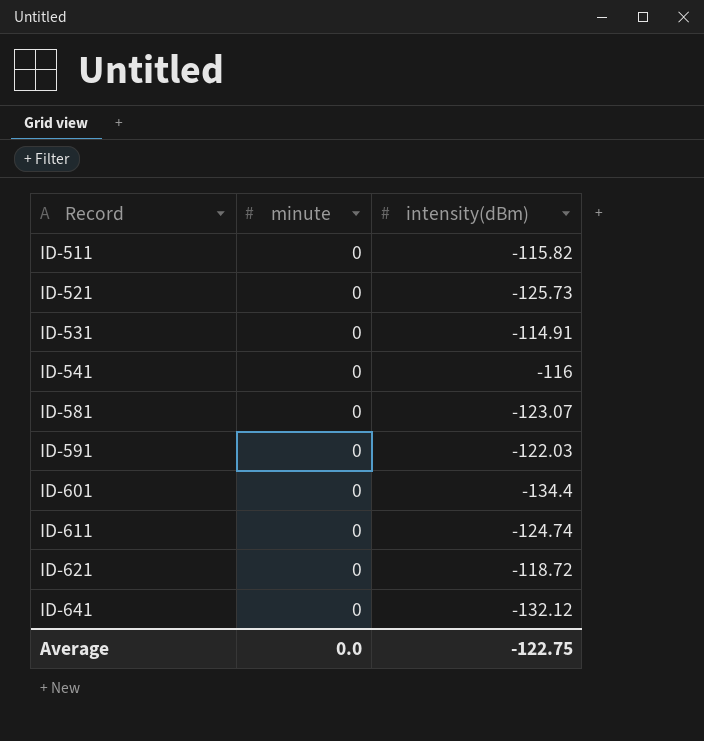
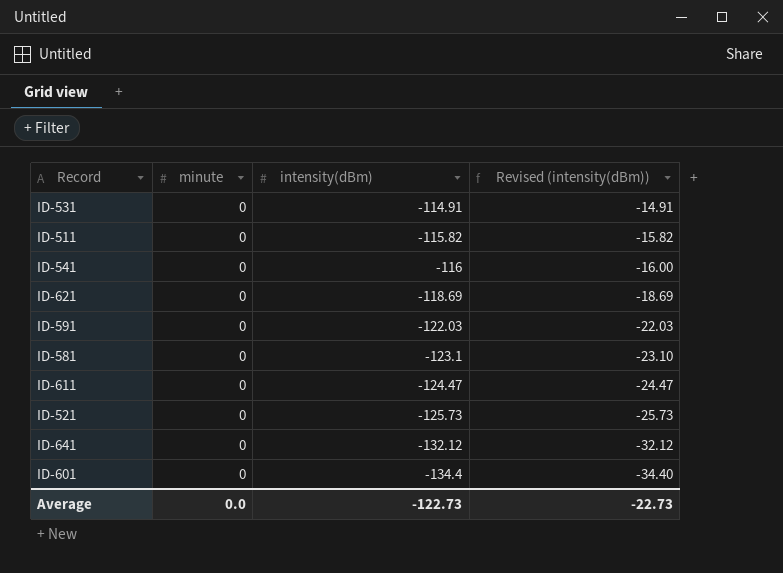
row order: Record ascending -> intensity(dBm) descending
column Revised (intensity(dBm)) | formula: none -> [intensity(dBm)] + 100
ID-621 | intensity(dBm): -118.72 -> -118.69
ID-581 | intensity(dBm): -123.07 -> -123.1
ID-611 | intensity(dBm): -124.74 -> -124.47
Average | intensity(dBm): -122.75 -> -122.73

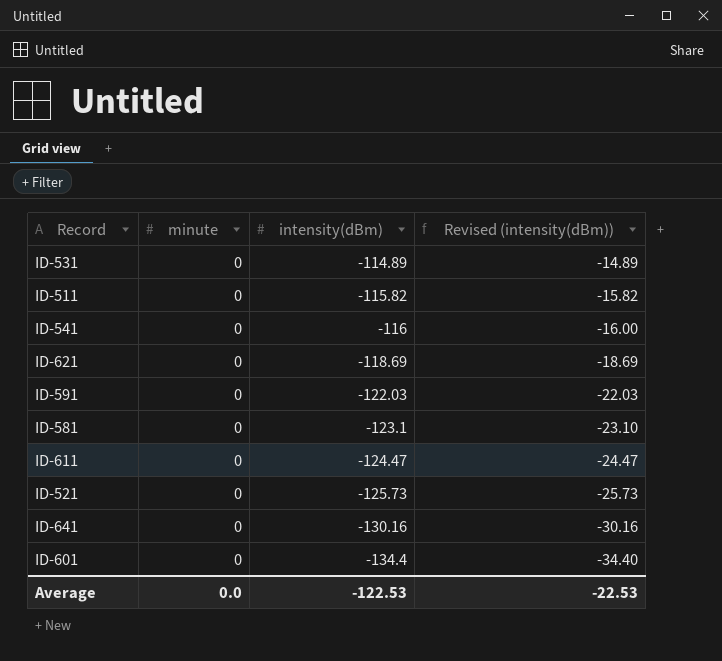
ID-531 | intensity(dBm): -114.91 -> -114.89
ID-531 | Revised (intensity(dBm)): -14.91 -> -14.89
ID-641 | intensity(dBm): -132.12 -> -130.16
ID-641 | Revised (intensity(dBm)): -32.12 -> -30.16
Average | intensity(dBm): -122.73 -> -122.53
Average | Revised (intensity(dBm)): -22.73 -> -22.53

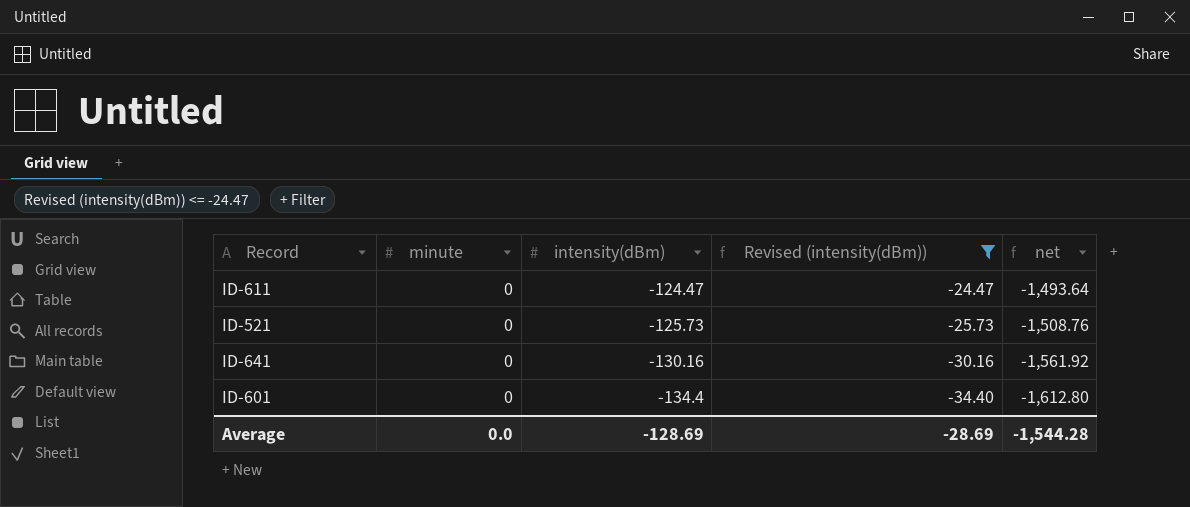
filter: none -> Revised (intensity(dBm)) <= -24.47
column net | formula: none -> [intensity(dBm)] * 12
Average | intensity(dBm): -122.53 -> -128.69
Average | Revised (intensity(dBm)): -22.53 -> -28.69

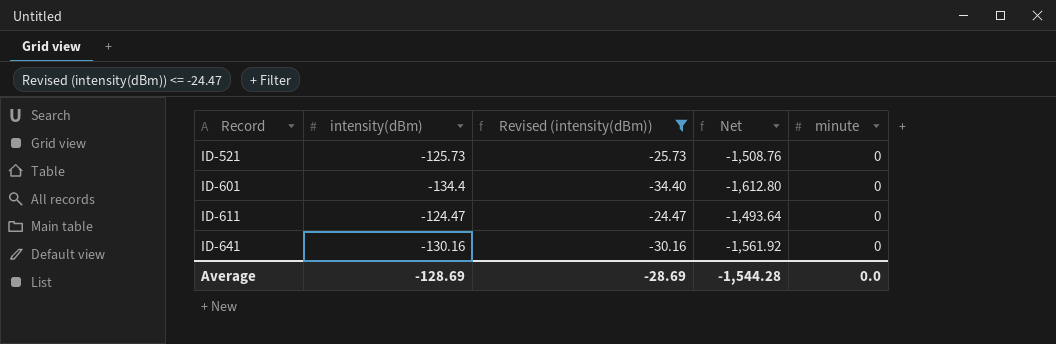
row order: intensity(dBm) descending -> Record ascending
column name: net -> Net
column minute | position: 2 -> 5

